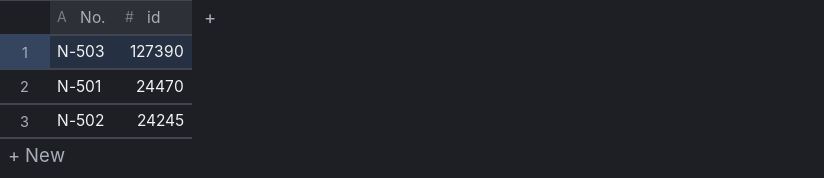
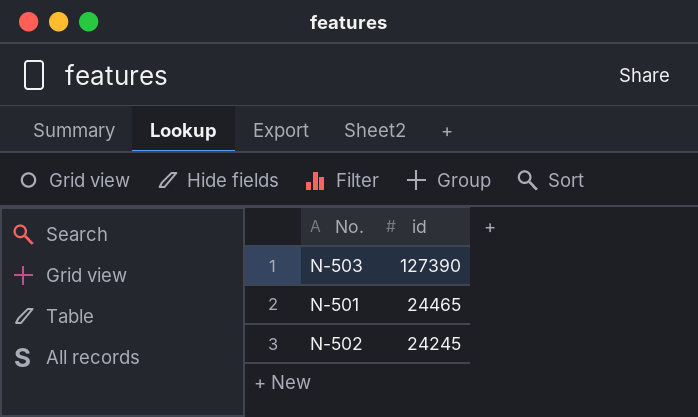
N-501 | id: 24470 -> 24465

